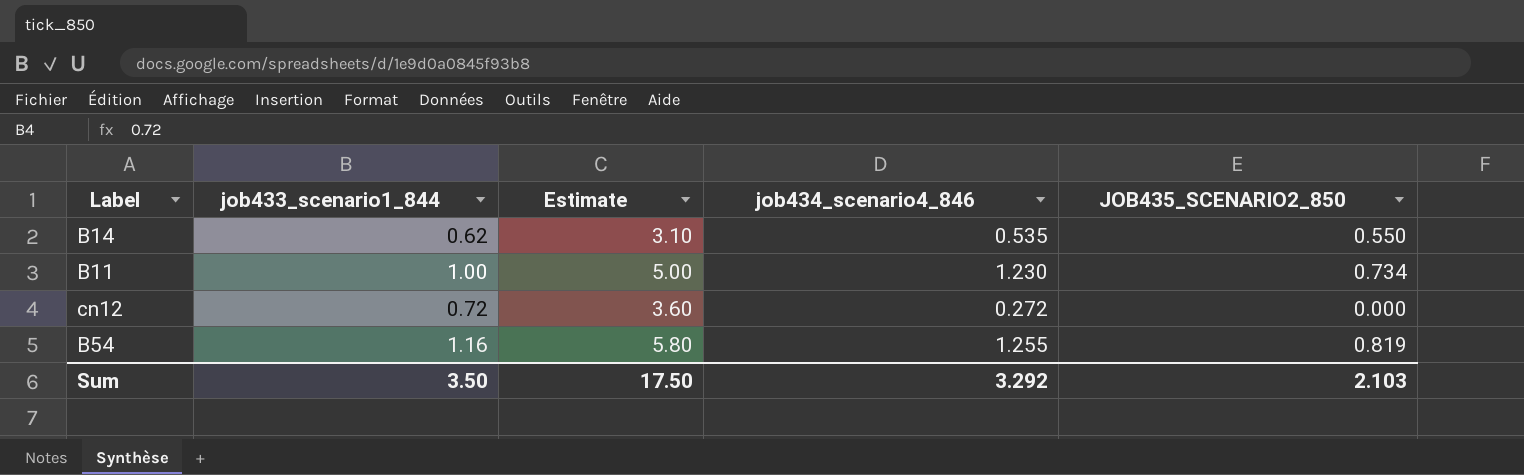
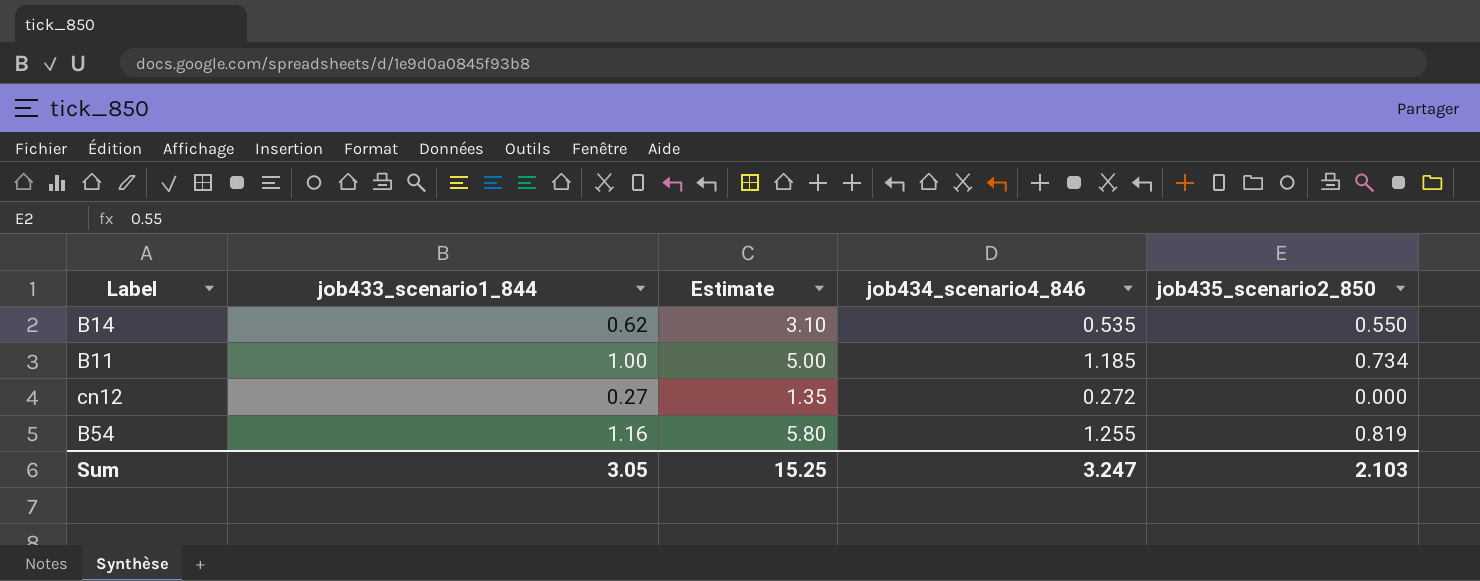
column name: JOB435_SCENARIO2_850 -> job435_scenario2_850
B11 | job434_scenario4_846: 1.230 -> 1.185
cn12 | job433_scenario1_844: 0.72 -> 0.27
cn12 | Estimate: 3.60 -> 1.35
Sum | job433_scenario1_844: 3.50 -> 3.05
Sum | Estimate: 17.50 -> 15.25
Sum | job434_scenario4_846: 3.292 -> 3.247

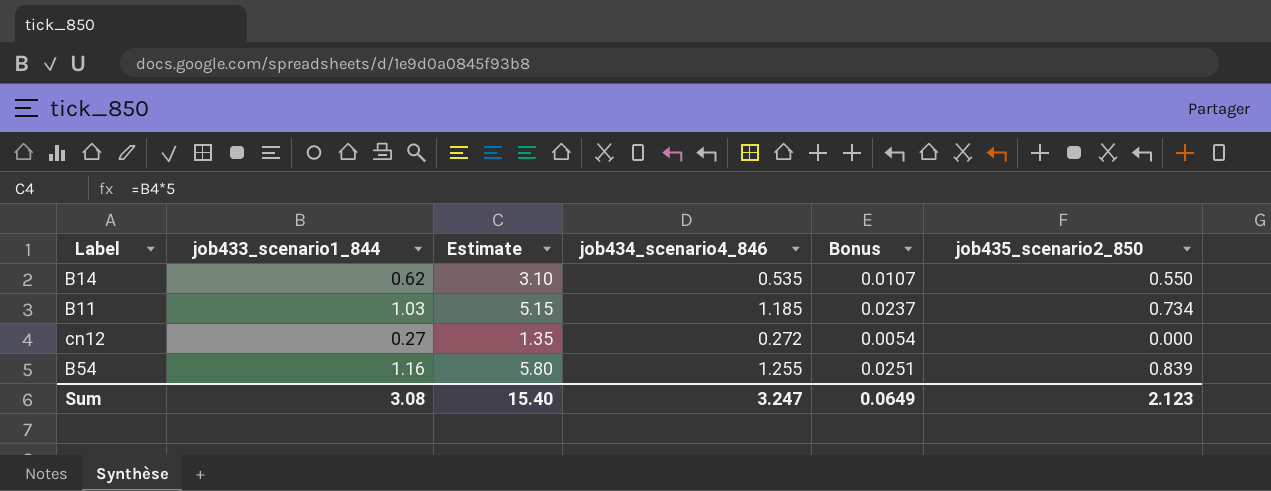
column Bonus | formula: none -> [job434_scenario4_846] * 0.02
B11 | job433_scenario1_844: 1.00 -> 1.03
B11 | Estimate: 5.00 -> 5.15
B54 | job435_scenario2_850: 0.819 -> 0.839
Sum | job433_scenario1_844: 3.05 -> 3.08
Sum | Estimate: 15.25 -> 15.40
Sum | job435_scenario2_850: 2.103 -> 2.123

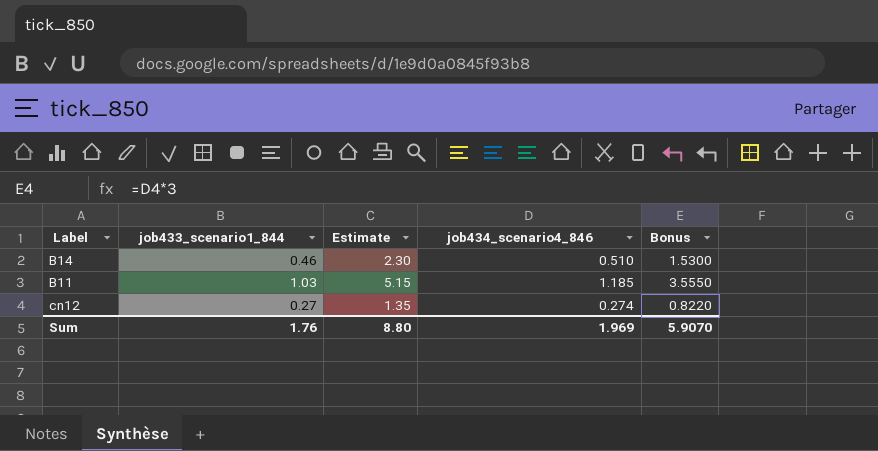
column job435_scenario2_850 | position: 6 -> none
column Bonus | formula: [job434_scenario4_846] * 0.02 -> [job434_scenario4_846] * 3
row B54: 1.16 | 5.80 | 1.255 | 0.0251 | 0.839 -> none
B14 | job433_scenario1_844: 0.62 -> 0.46
B14 | Estimate: 3.10 -> 2.30
B14 | job434_scenario4_846: 0.535 -> 0.510
cn12 | job434_scenario4_846: 0.272 -> 0.274
Sum | job433_scenario1_844: 3.08 -> 1.76
Sum | Estimate: 15.40 -> 8.80
Sum | job434_scenario4_846: 3.247 -> 1.969
Sum | Bonus: 0.0649 -> 5.9070

